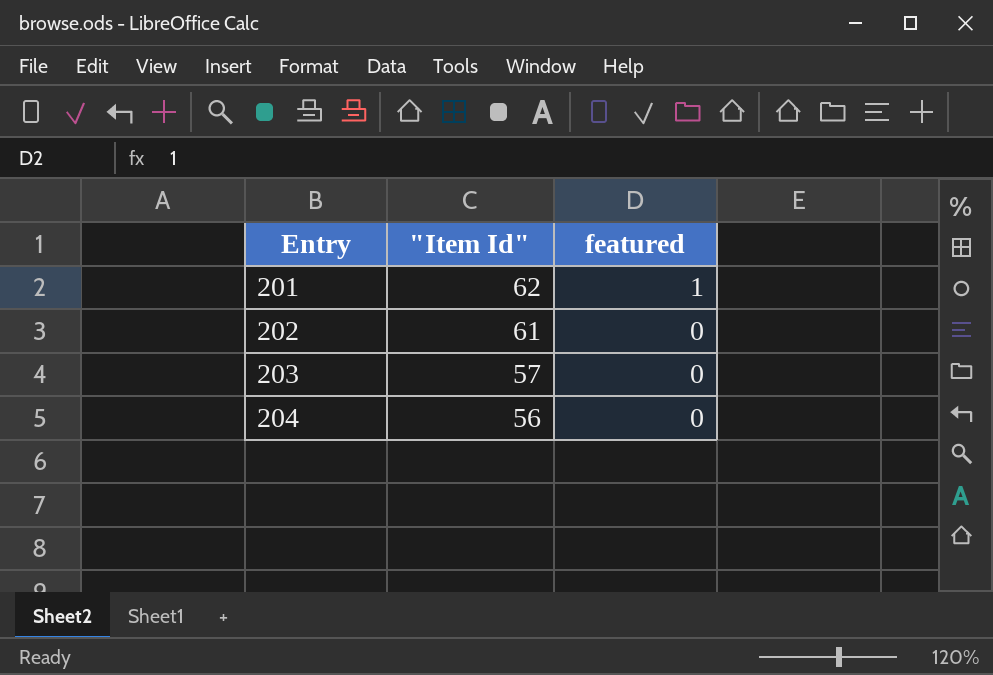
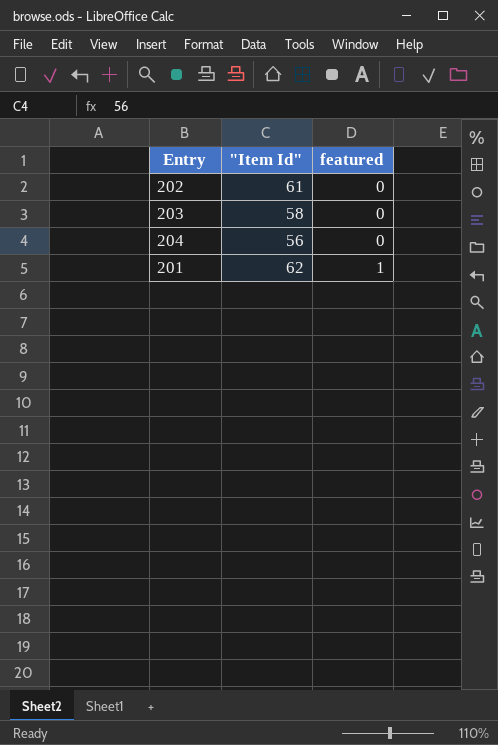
row order: Entry ascending -> featured ascending
203 | "Item Id": 57 -> 58

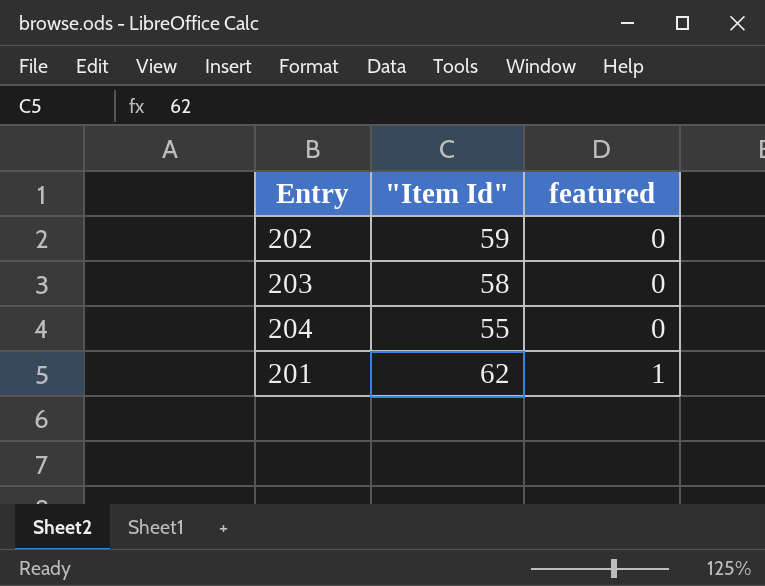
202 | "Item Id": 61 -> 59
204 | "Item Id": 56 -> 55

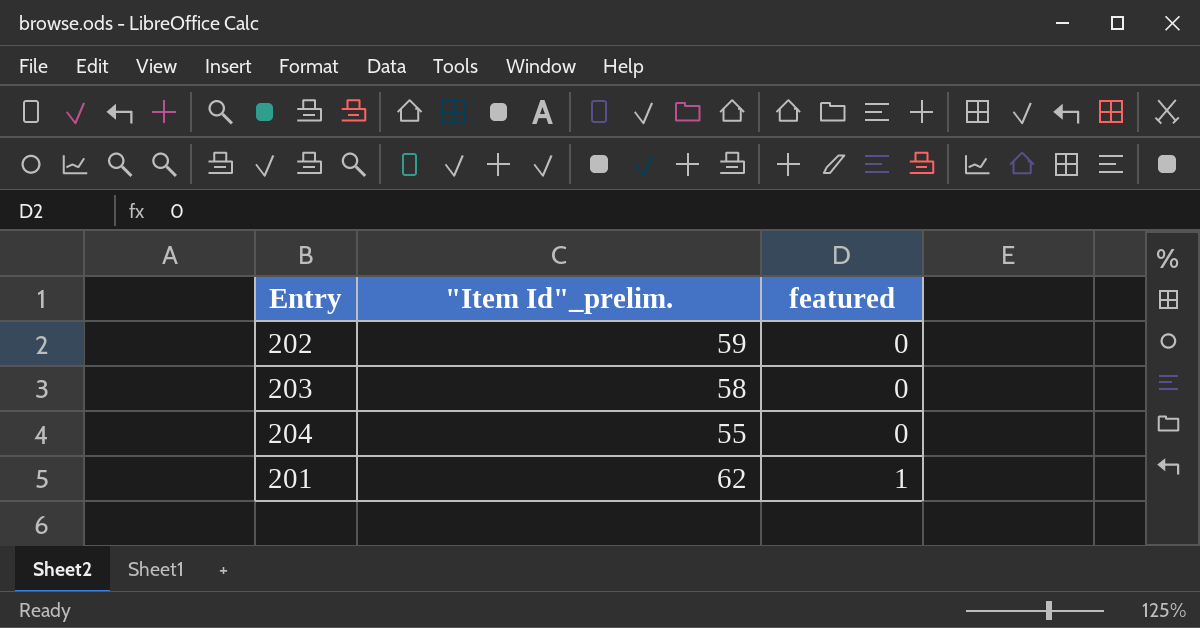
column name: "Item Id" -> "Item Id"_prelim.

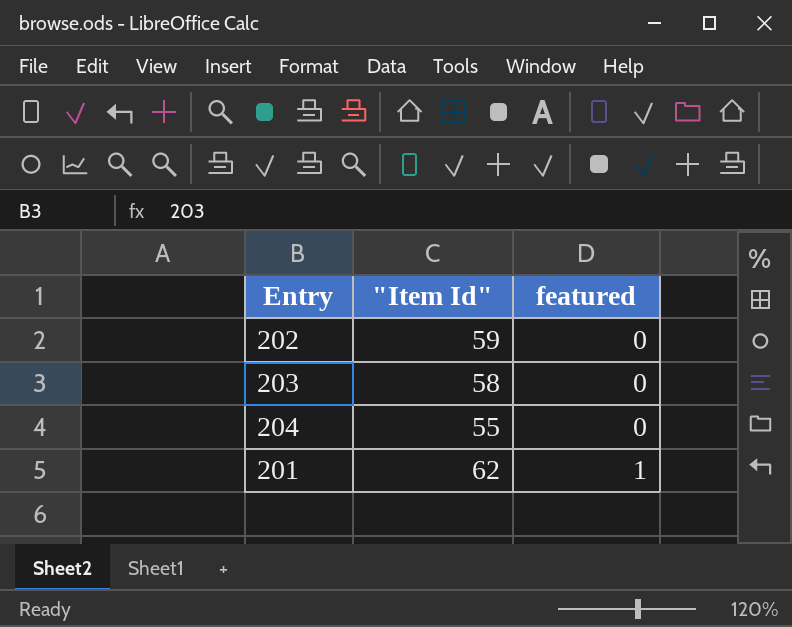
column name: "Item Id"_prelim. -> "Item Id"

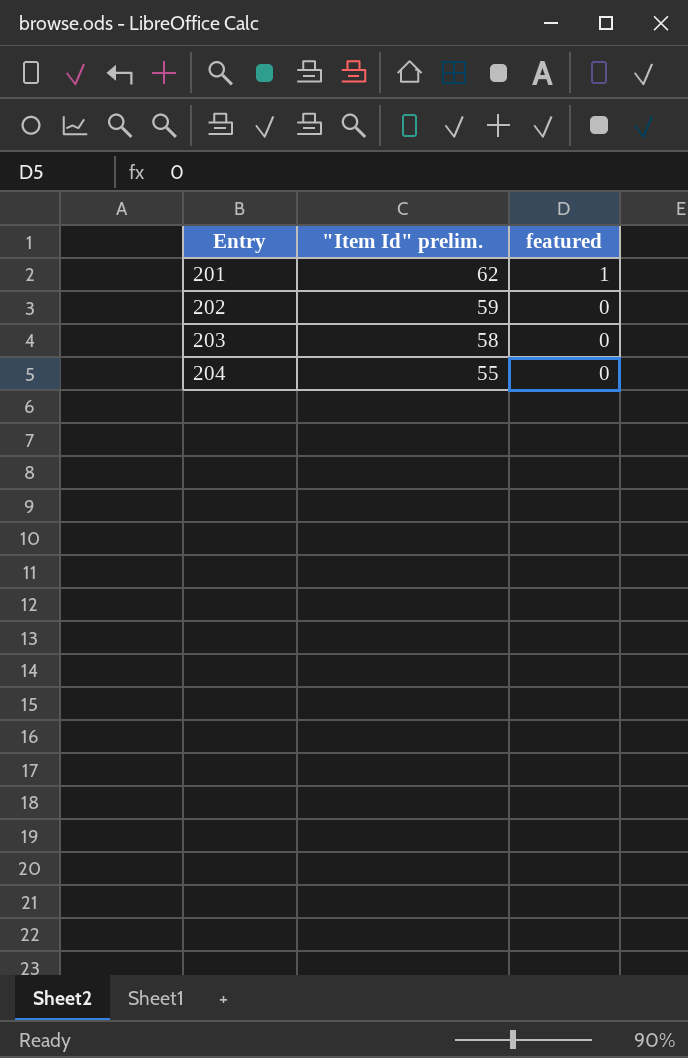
row order: featured ascending -> Entry ascending
column name: "Item Id" -> "Item Id" prelim.

